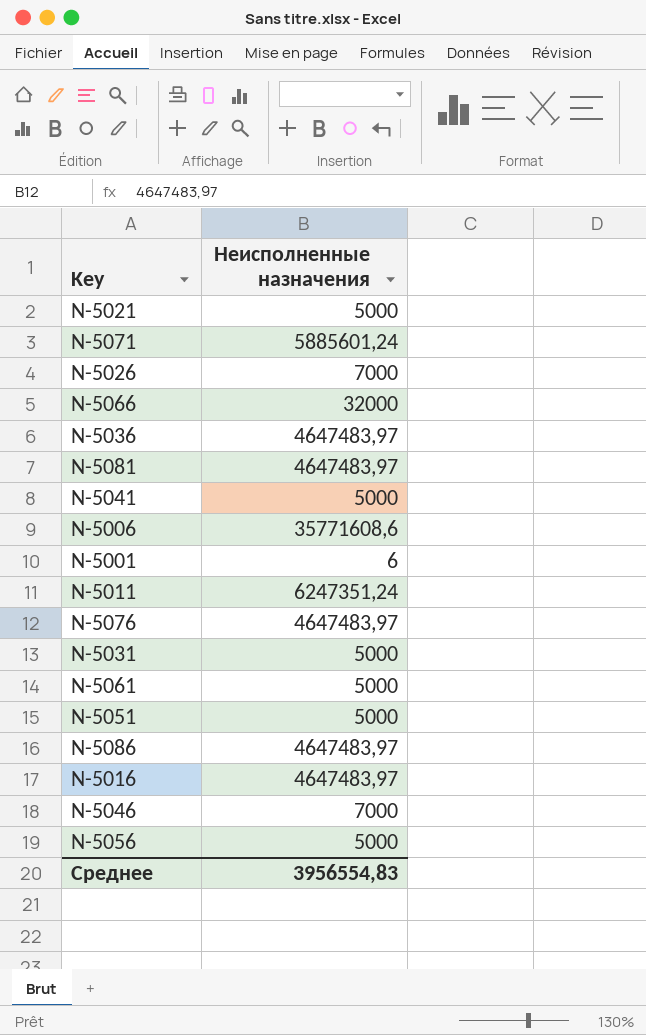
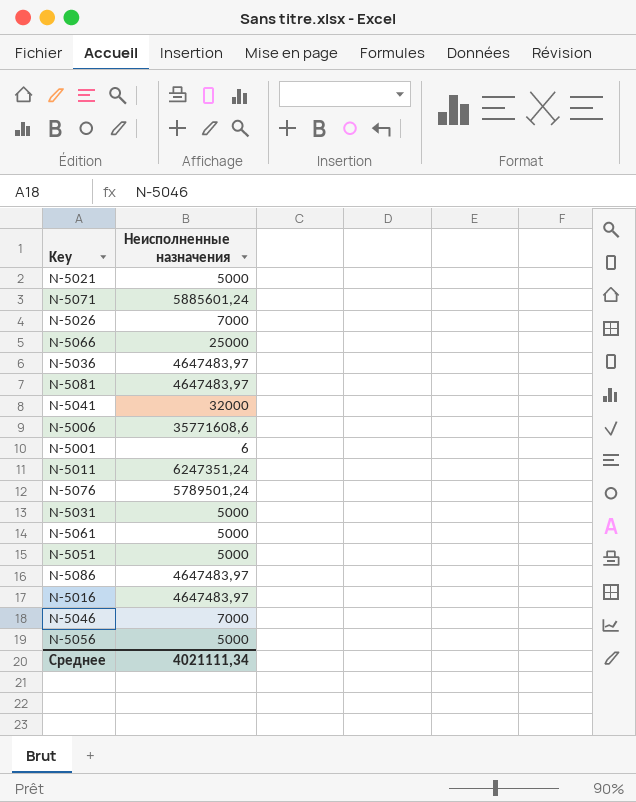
N-5066 | Неисполненные назначения: 32000 -> 25000
N-5041 | Неисполненные назначения: 5000 -> 32000
N-5076 | Неисполненные назначения: 4647483,97 -> 5789501,24
Среднее | Неисполненные назначения: 3956554,83 -> 4021111,34

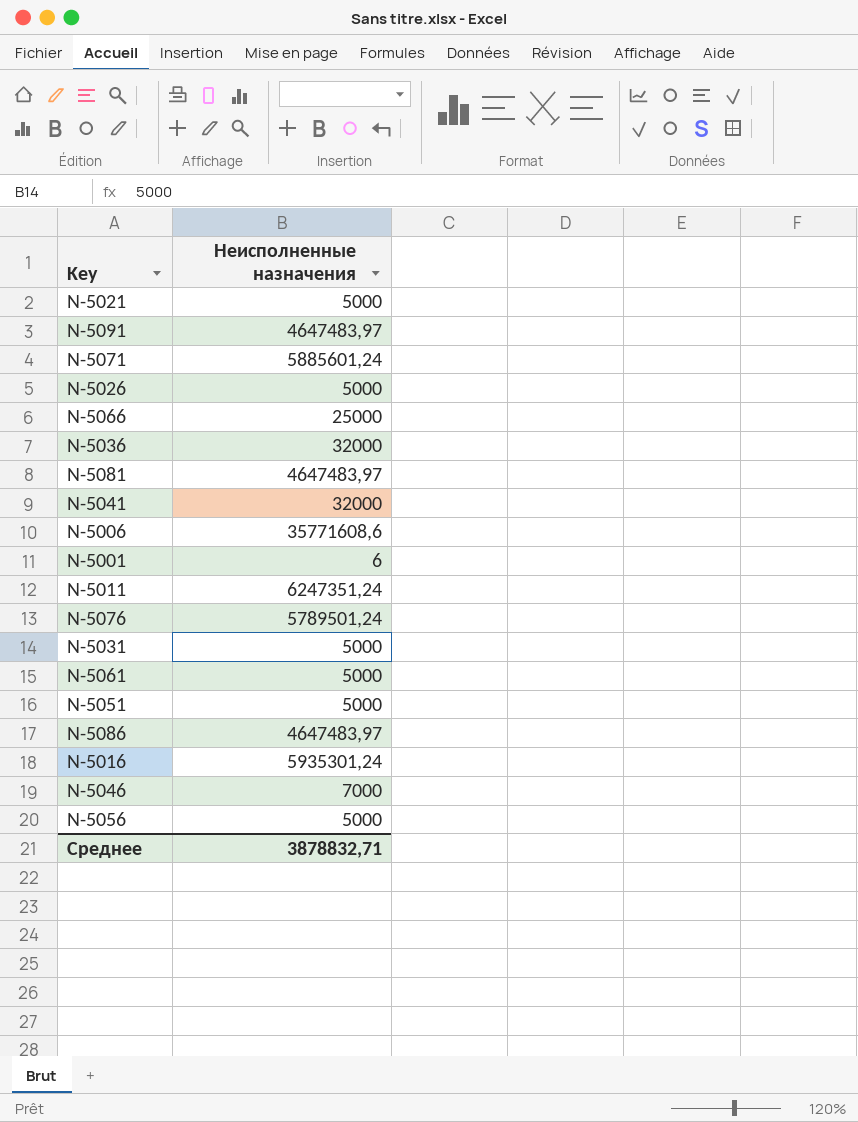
row N-5091: none -> 4647483,97
N-5026 | Неисполненные назначения: 7000 -> 5000
N-5036 | Неисполненные назначения: 4647483,97 -> 32000
N-5016 | Неисполненные назначения: 4647483,97 -> 5935301,24
Среднее | Неисполненные назначения: 4021111,34 -> 3878832,71

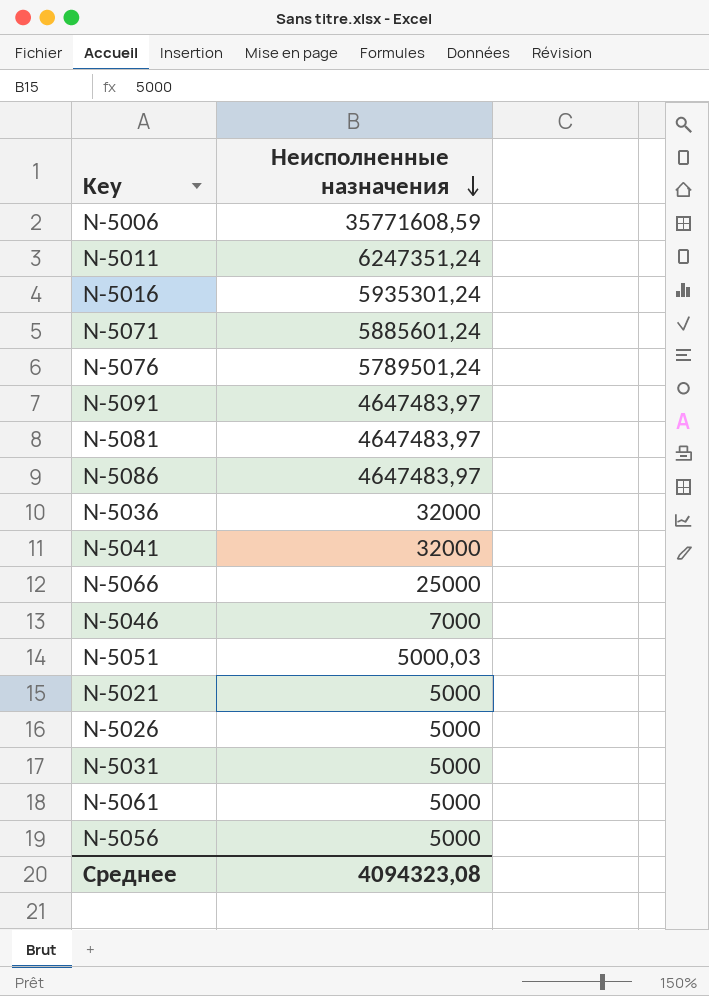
row order: none -> Неисполненные назначения descending
row N-5001: 6 -> none
N-5006 | Неисполненные назначения: 35771608,6 -> 35771608,59
N-5051 | Неисполненные назначения: 5000 -> 5000,03
Среднее | Неисполненные назначения: 3878832,71 -> 4094323,08

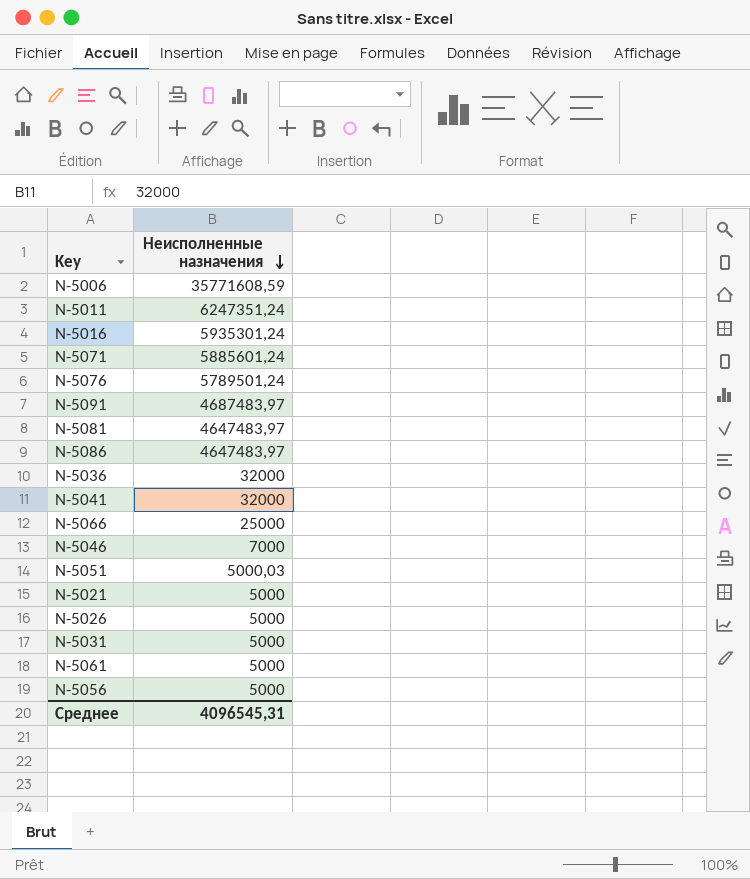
N-5091 | Неисполненные назначения: 4647483,97 -> 4687483,97
Среднее | Неисполненные назначения: 4094323,08 -> 4096545,31

